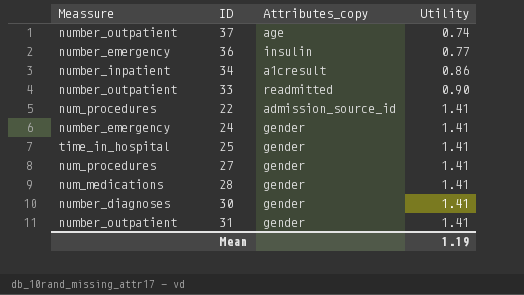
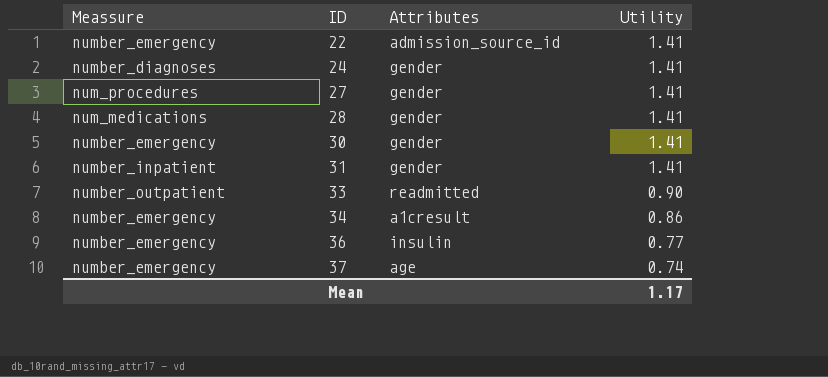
row order: Utility ascending -> ID ascending
column name: Attributes_copy -> Attributes
row 25: time_in_hospital | gender | 1.41 -> none
22 | Meassure: num_procedures -> number_emergency
24 | Meassure: number_emergency -> number_diagnoses
30 | Meassure: number_diagnoses -> number_emergency
31 | Meassure: number_outpatient -> number_inpatient
34 | Meassure: number_inpatient -> number_emergency
37 | Meassure: number_outpatient -> number_emergency
Mean | Utility: 1.19 -> 1.17

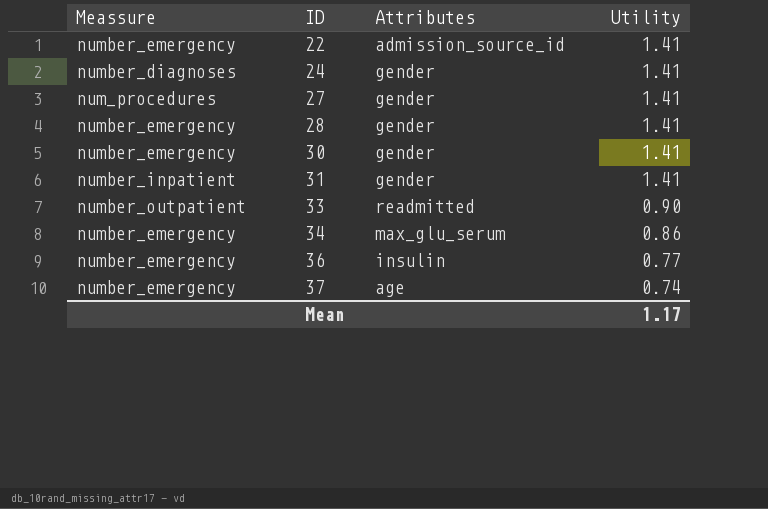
28 | Meassure: num_medications -> number_emergency
34 | Attributes: a1cresult -> max_glu_serum

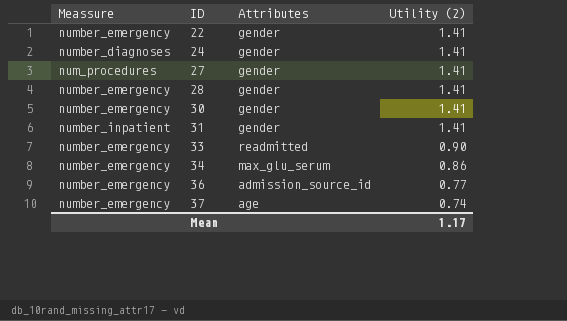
column name: Utility -> Utility (2)
22 | Attributes: admission_source_id -> gender
33 | Meassure: number_outpatient -> number_emergency
36 | Attributes: insulin -> admission_source_id

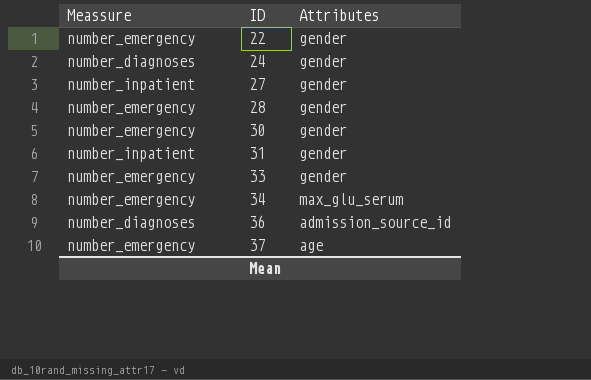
column Utility (2) | position: 4 -> none
27 | Meassure: num_procedures -> number_inpatient
33 | Attributes: readmitted -> gender
36 | Meassure: number_emergency -> number_diagnoses

